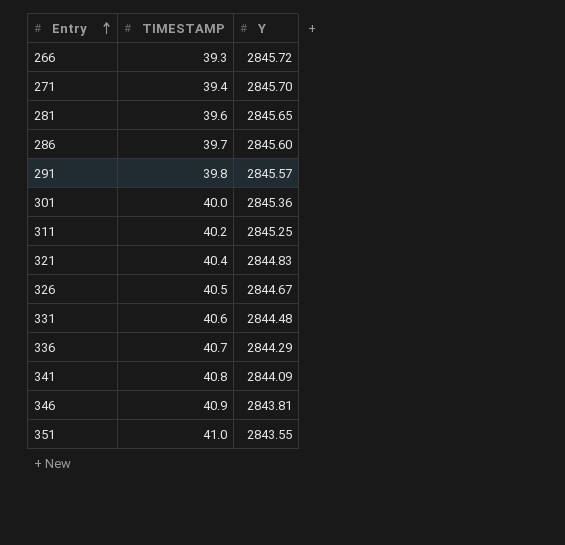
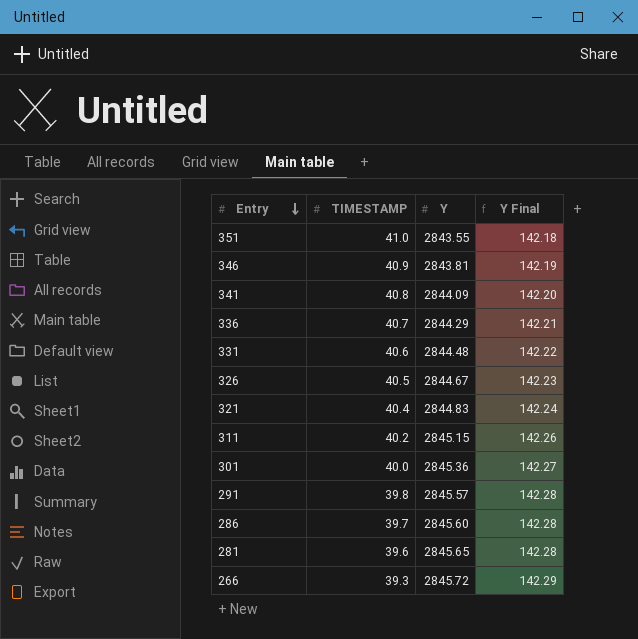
row order: Entry ascending -> Entry descending
column Y Final | formula: none -> [Y] * 0.05
row 271: 39.4 | 2845.70 -> none
311 | Y: 2845.25 -> 2845.15

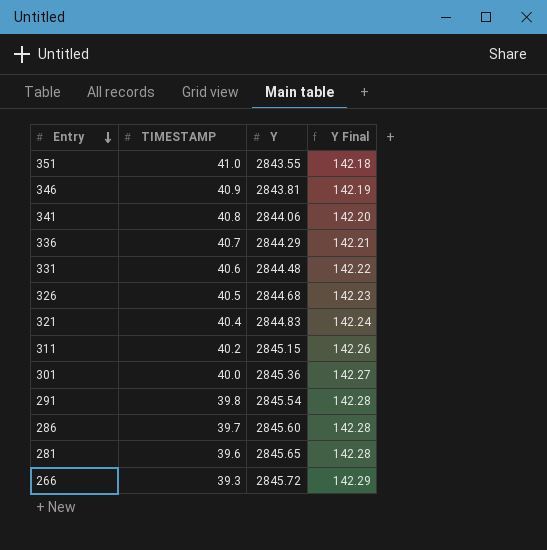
341 | Y: 2844.09 -> 2844.06
326 | Y: 2844.67 -> 2844.68
291 | Y: 2845.57 -> 2845.54

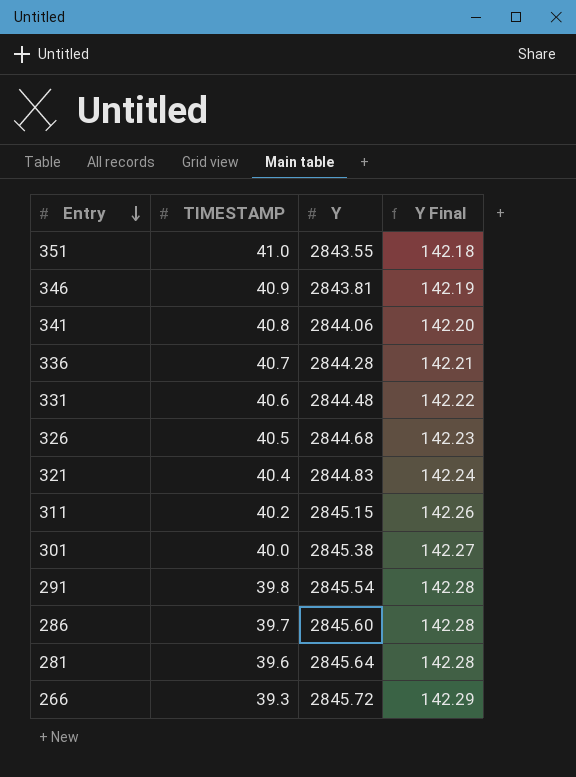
336 | Y: 2844.29 -> 2844.28
301 | Y: 2845.36 -> 2845.38
281 | Y: 2845.65 -> 2845.64

